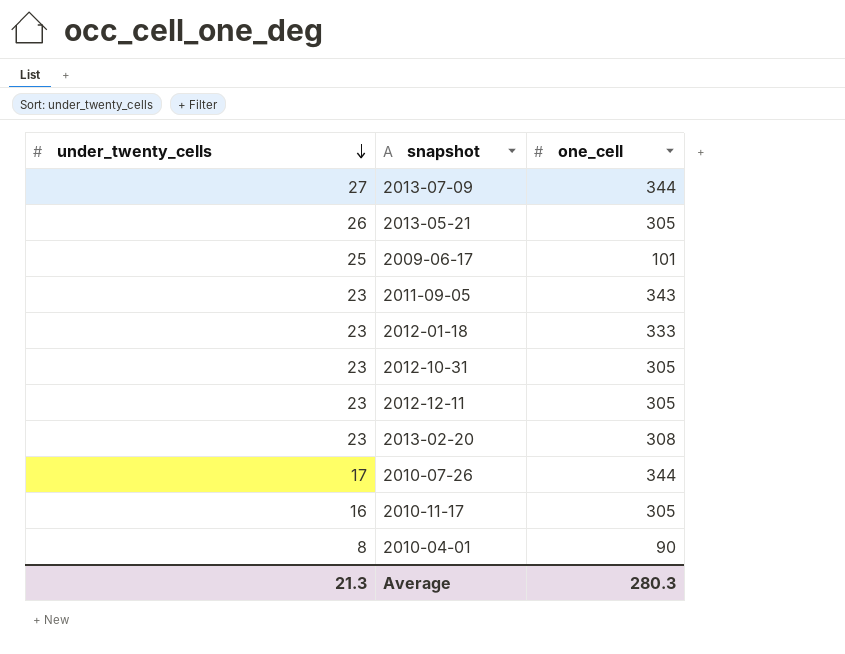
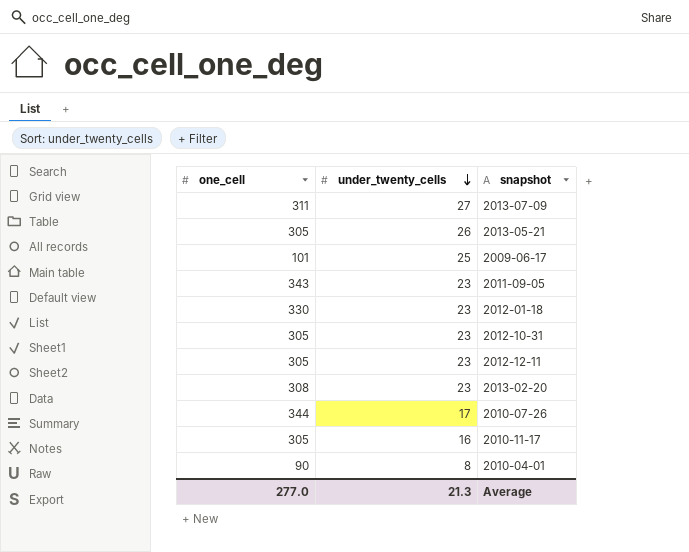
column one_cell | position: 3 -> 1
2013-07-09 | one_cell: 344 -> 311
2012-01-18 | one_cell: 333 -> 330
Average | one_cell: 280.3 -> 277.0

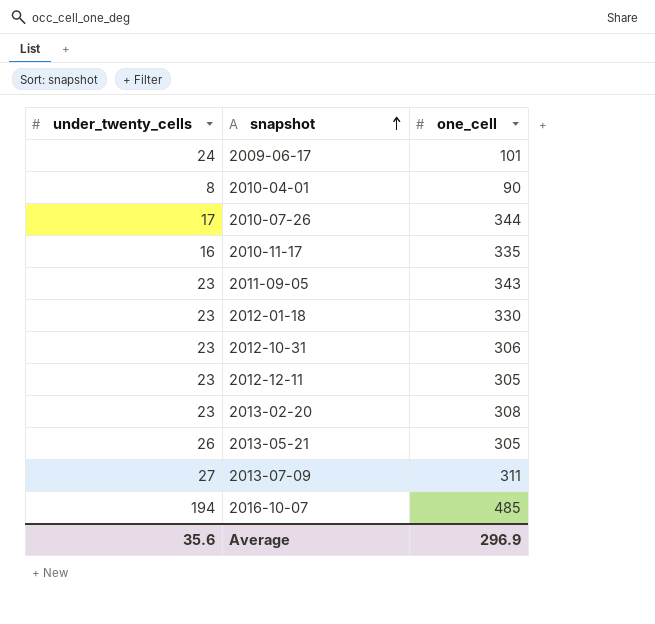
row order: under_twenty_cells descending -> snapshot ascending
column one_cell | position: 1 -> 3
2009-06-17 | under_twenty_cells: 25 -> 24
2010-11-17 | one_cell: 305 -> 335
2012-10-31 | one_cell: 305 -> 306
row 2016-10-07: none -> 194 | 485
Average | under_twenty_cells: 21.3 -> 35.6
Average | one_cell: 277.0 -> 296.9

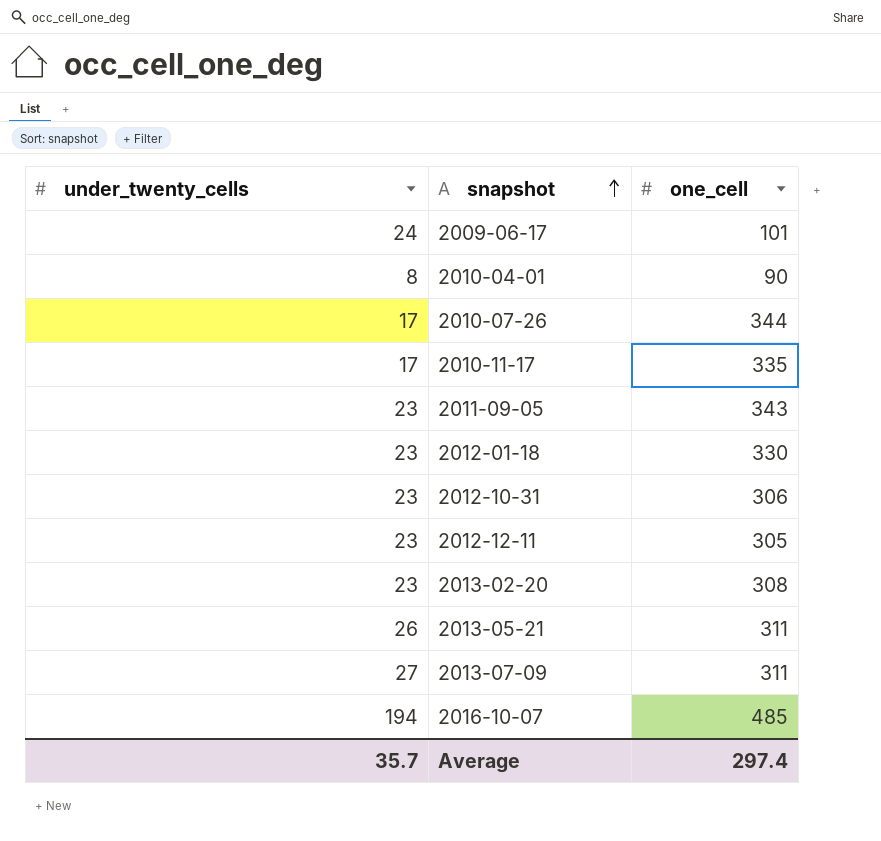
2010-11-17 | under_twenty_cells: 16 -> 17
2013-05-21 | one_cell: 305 -> 311
Average | under_twenty_cells: 35.6 -> 35.7
Average | one_cell: 296.9 -> 297.4

